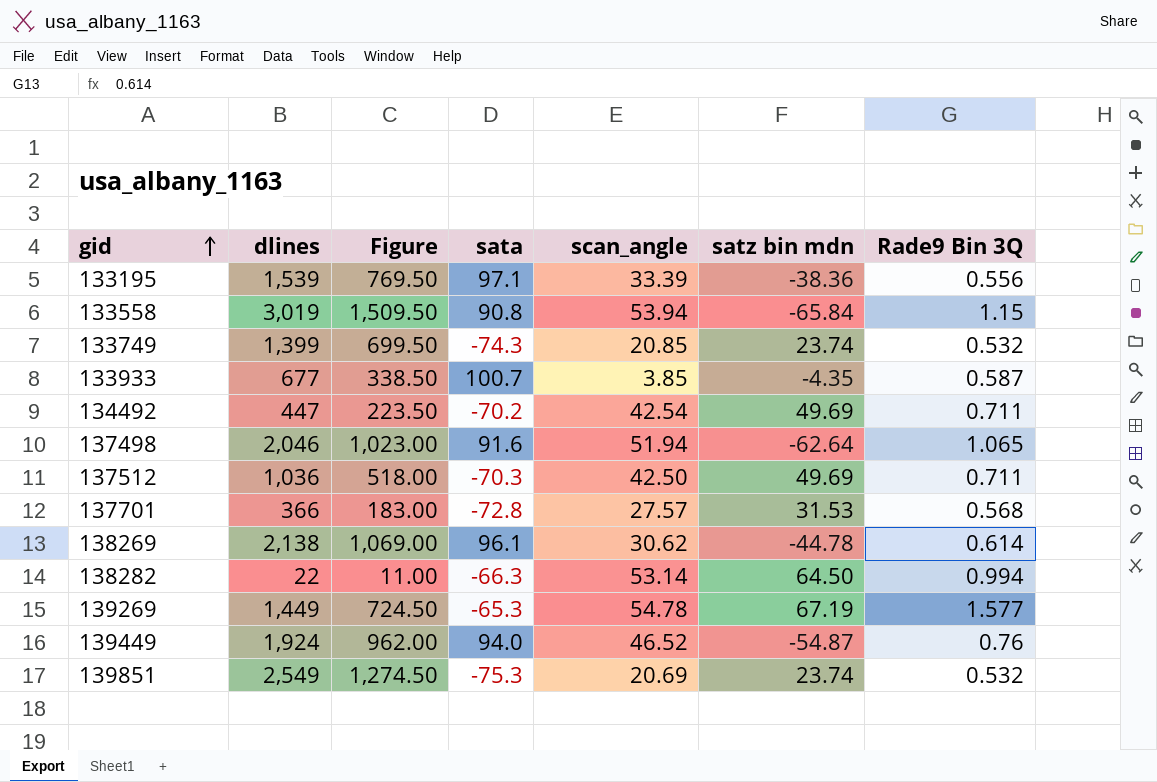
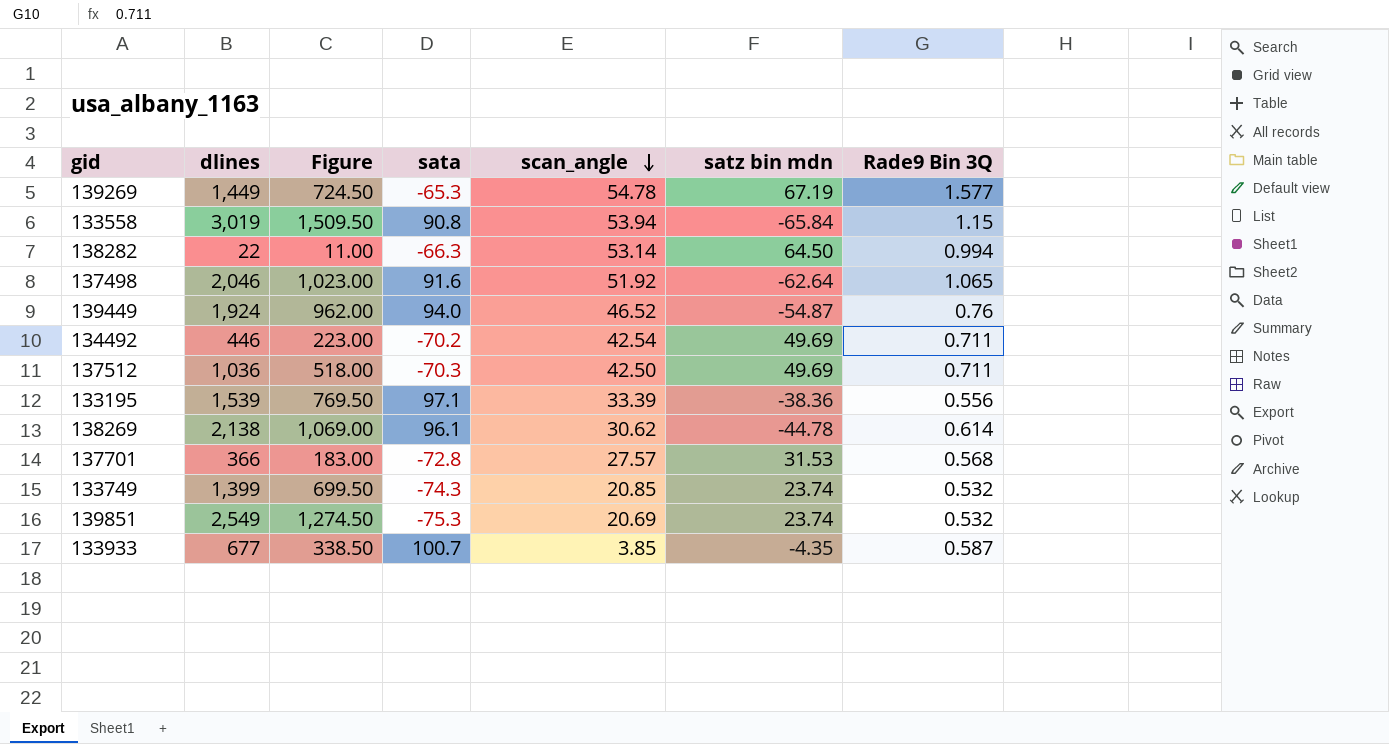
row order: gid ascending -> scan_angle descending
137498 | scan_angle: 51.94 -> 51.92
134492 | dlines: 447 -> 446
134492 | Figure: 223.50 -> 223.00

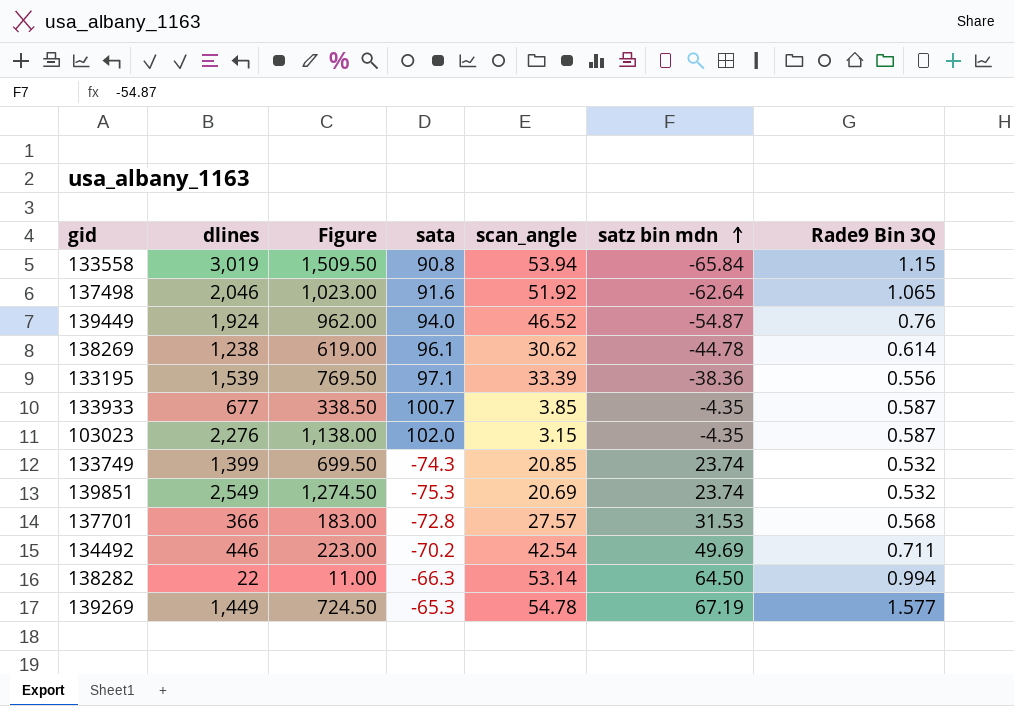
row order: scan_angle descending -> satz bin mdn ascending
row 137512: 1,036 | 518.00 | -70.3 | 42.50 | 49.69 | 0.711 -> none
138269 | dlines: 2,138 -> 1,238
138269 | Figure: 1,069.00 -> 619.00
row 103023: none -> 2,276 | 1,138.00 | 102.0 | 3.15 | -4.35 | 0.587

